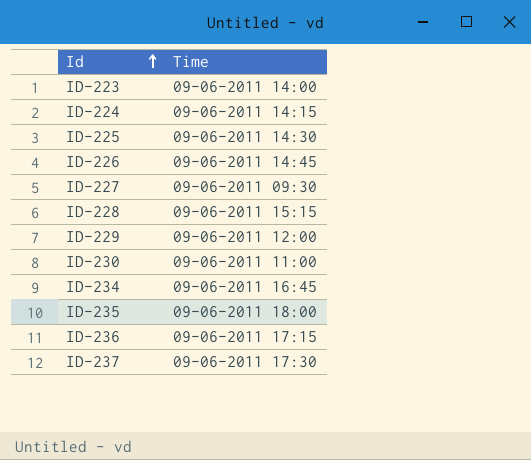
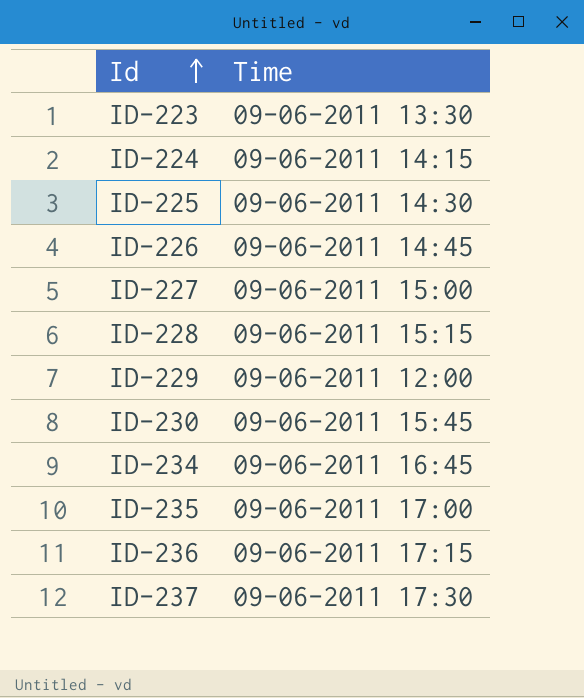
ID-223 | Time: 09-06-2011 14:00 -> 09-06-2011 13:30
ID-227 | Time: 09-06-2011 09:30 -> 09-06-2011 15:00
ID-230 | Time: 09-06-2011 11:00 -> 09-06-2011 15:45
ID-235 | Time: 09-06-2011 18:00 -> 09-06-2011 17:00

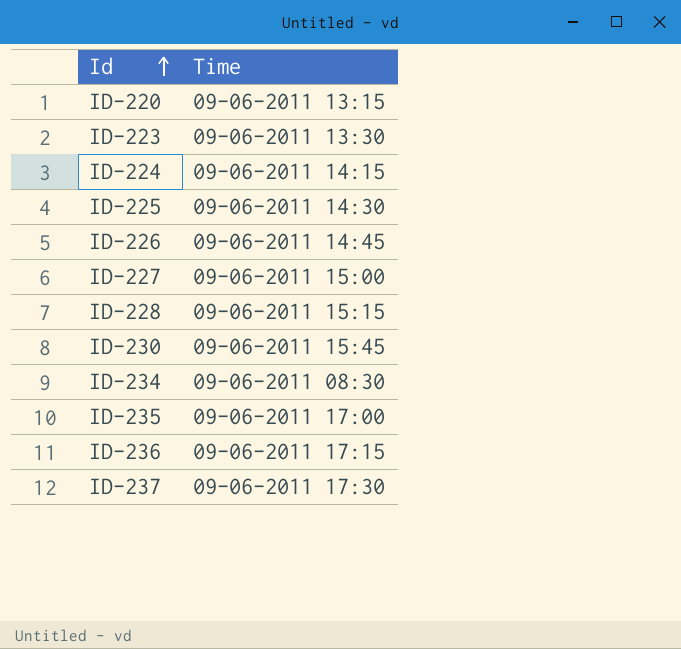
row ID-229: 09-06-2011 12:00 -> none
row ID-220: none -> 09-06-2011 13:15
ID-234 | Time: 09-06-2011 16:45 -> 09-06-2011 08:30

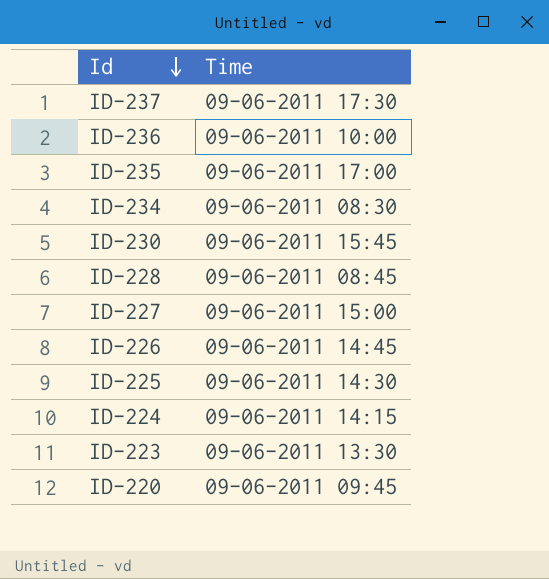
row order: Id ascending -> Id descending
ID-236 | Time: 09-06-2011 17:15 -> 09-06-2011 10:00
ID-228 | Time: 09-06-2011 15:15 -> 09-06-2011 08:45
ID-220 | Time: 09-06-2011 13:15 -> 09-06-2011 09:45

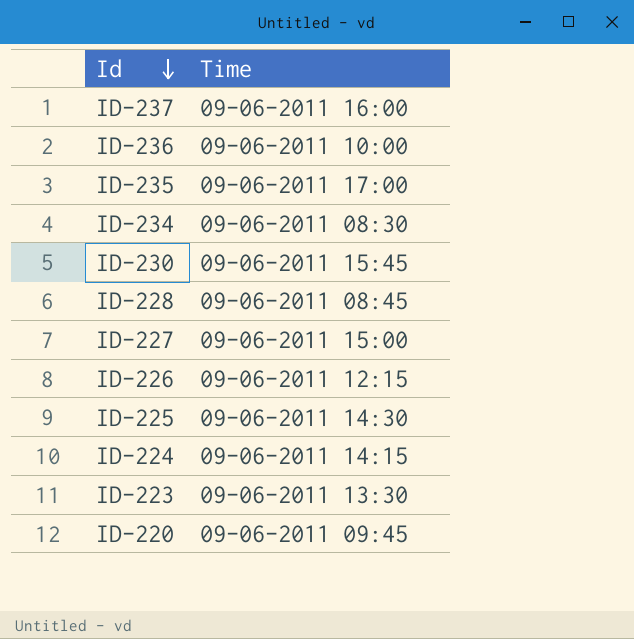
ID-237 | Time: 09-06-2011 17:30 -> 09-06-2011 16:00
ID-226 | Time: 09-06-2011 14:45 -> 09-06-2011 12:15

